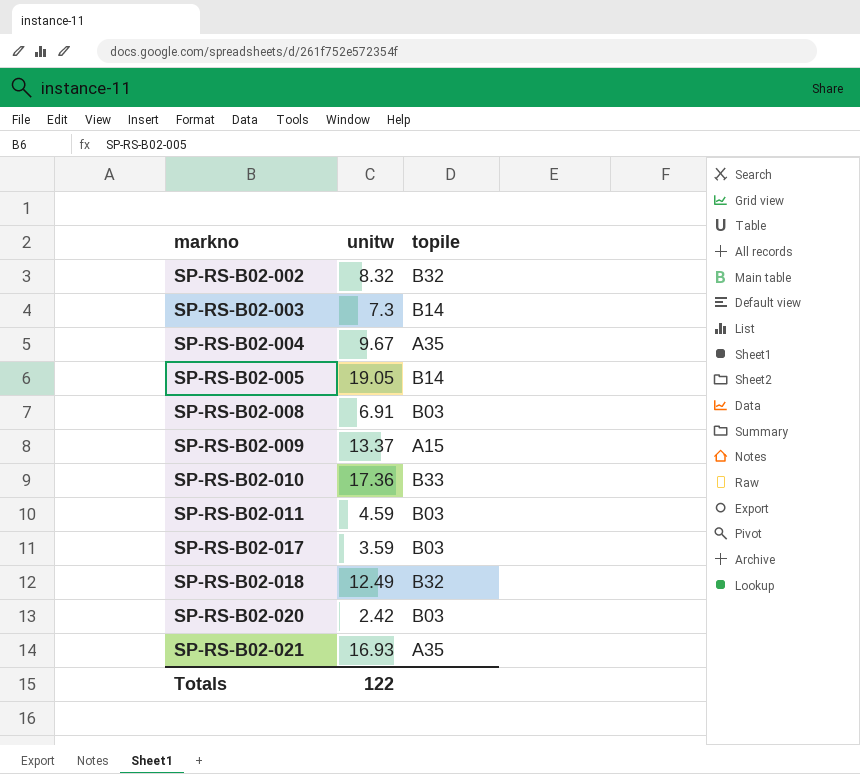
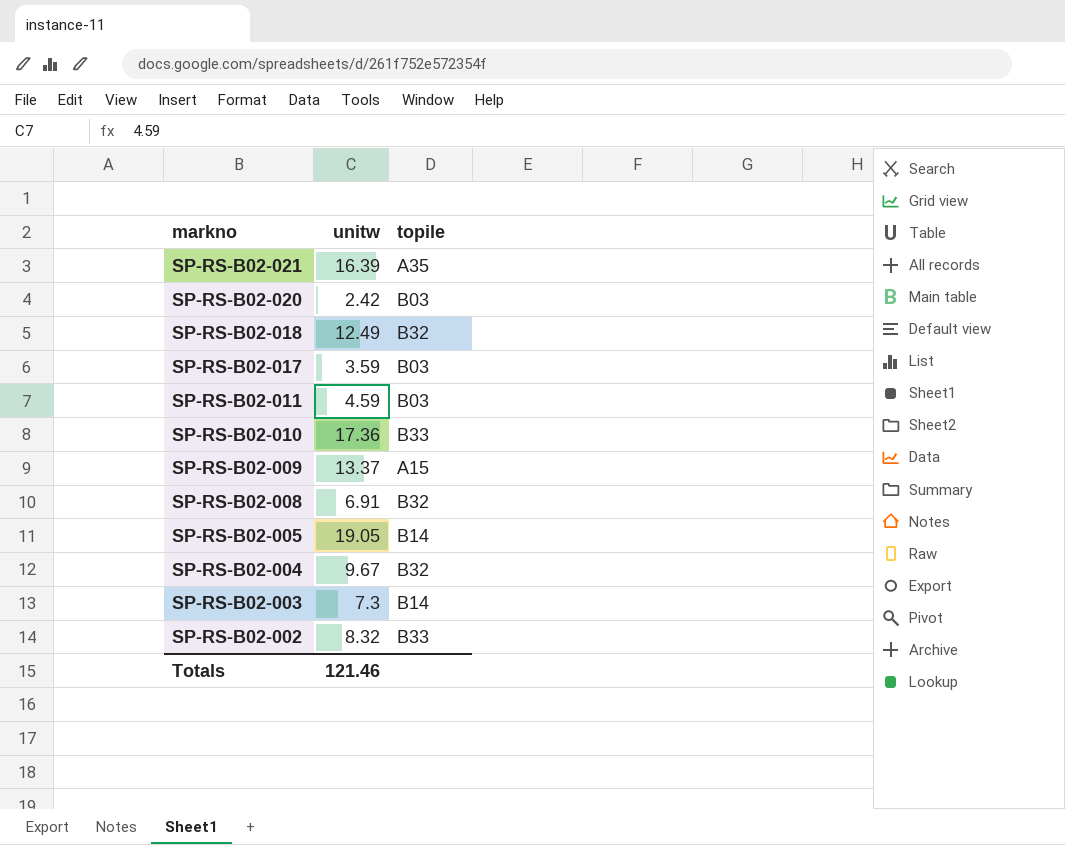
row order: markno ascending -> markno descending
SP-RS-B02-021 | unitw: 16.93 -> 16.39
SP-RS-B02-008 | topile: B03 -> B32
SP-RS-B02-004 | topile: A35 -> B32
SP-RS-B02-002 | topile: B32 -> B33
Totals | unitw: 122 -> 121.46

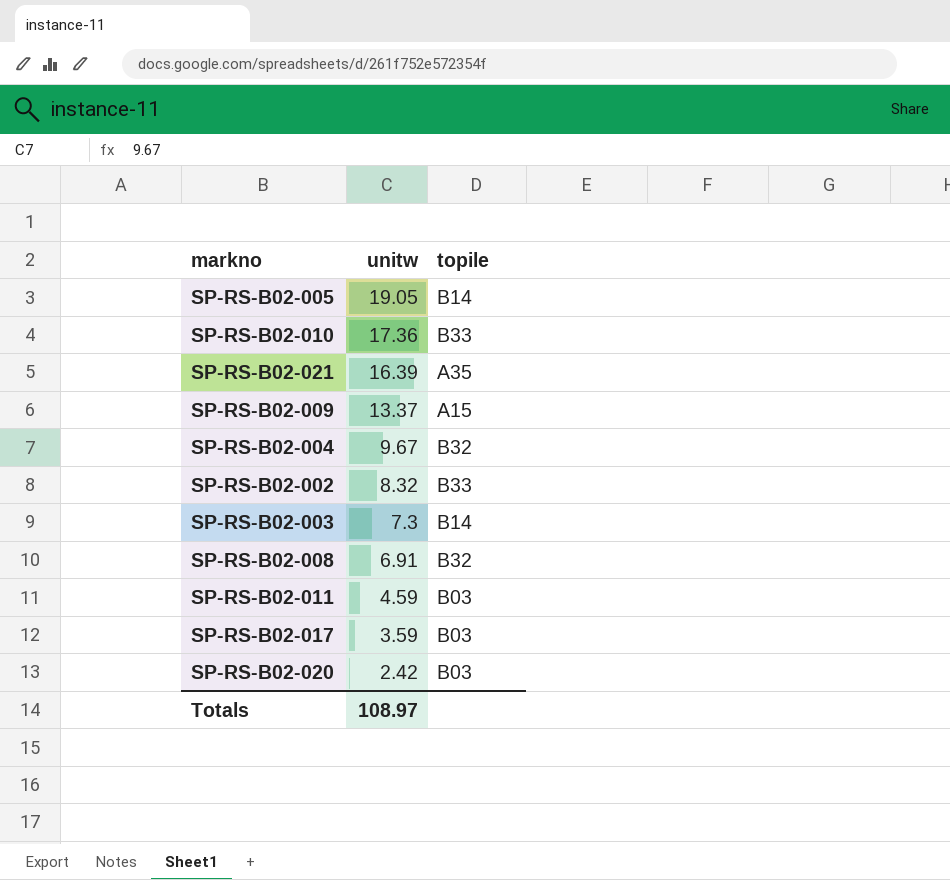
row order: markno descending -> unitw descending
row SP-RS-B02-018: 12.49 | B32 -> none
Totals | unitw: 121.46 -> 108.97

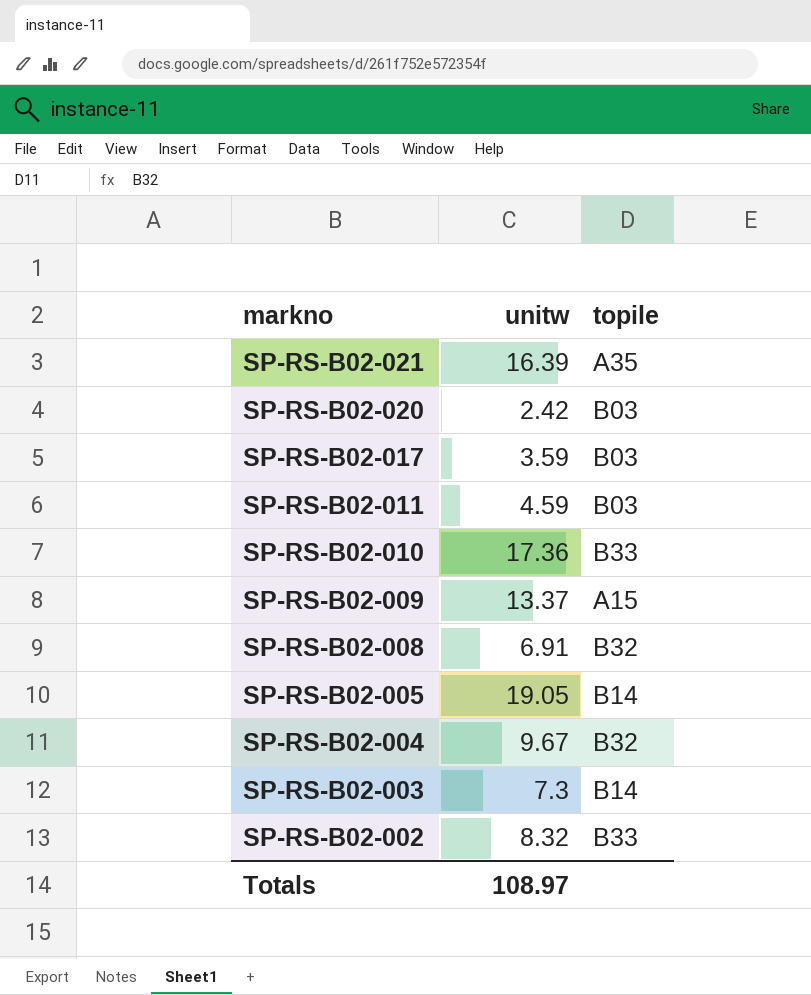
row order: unitw descending -> markno descending

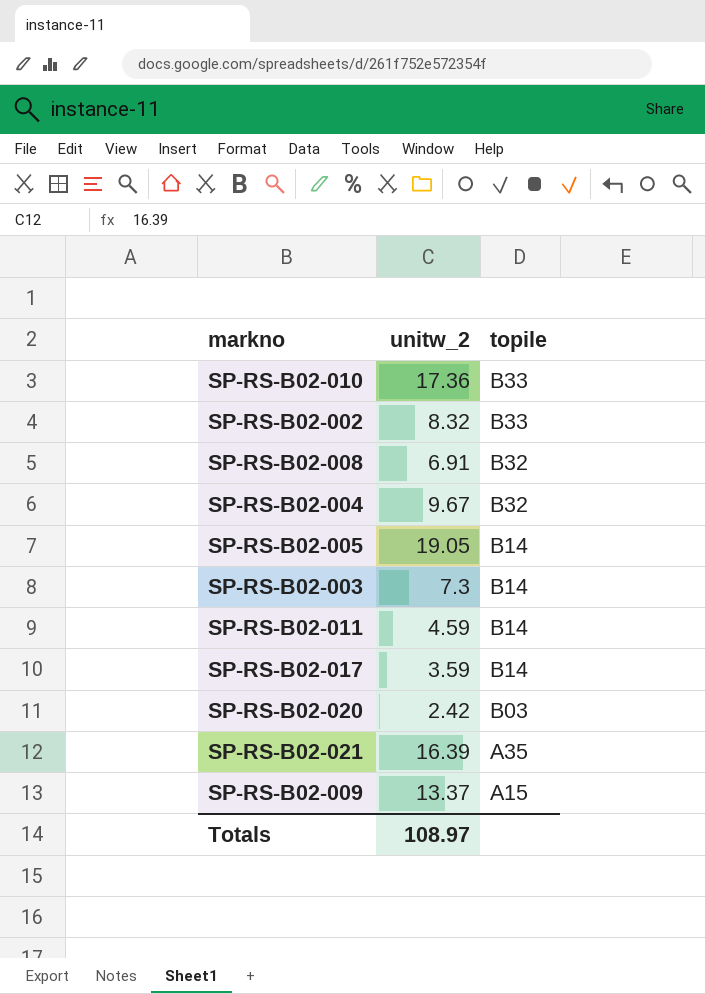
row order: markno descending -> topile descending
column name: unitw -> unitw_2
SP-RS-B02-011 | topile: B03 -> B14
SP-RS-B02-017 | topile: B03 -> B14

